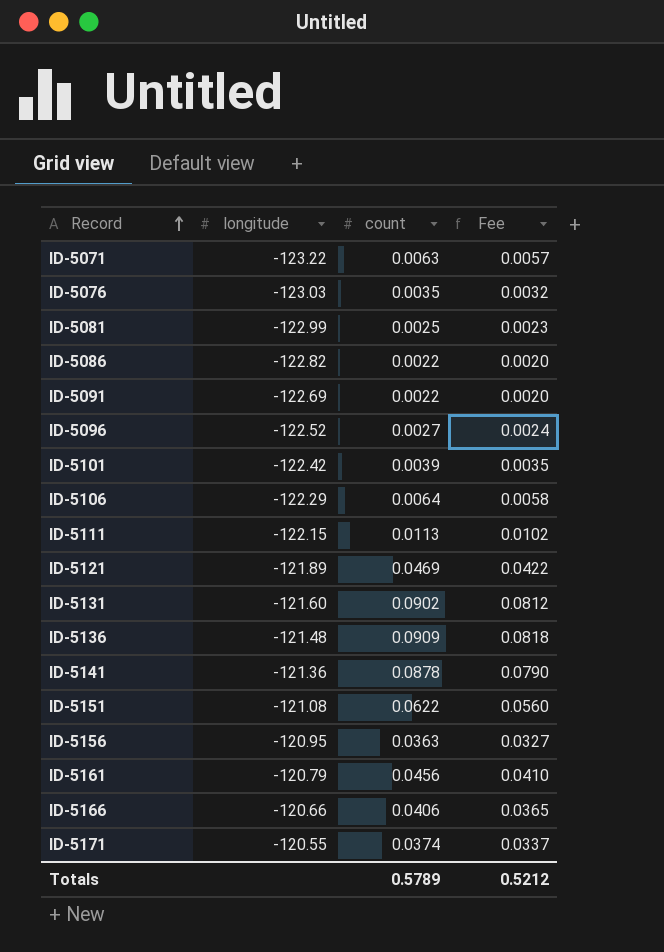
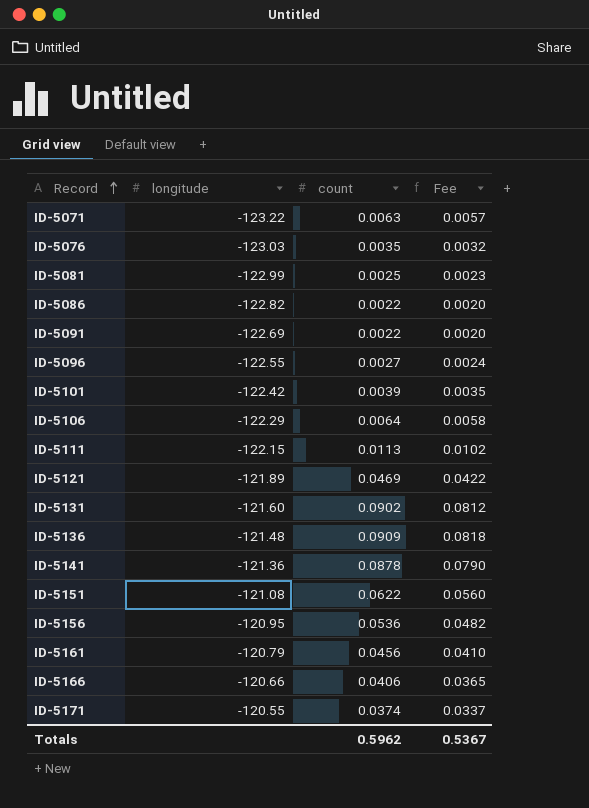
ID-5096 | longitude: -122.52 -> -122.55
ID-5156 | count: 0.0363 -> 0.0536
ID-5156 | Fee: 0.0327 -> 0.0482
Totals | count: 0.5789 -> 0.5962
Totals | Fee: 0.5212 -> 0.5367

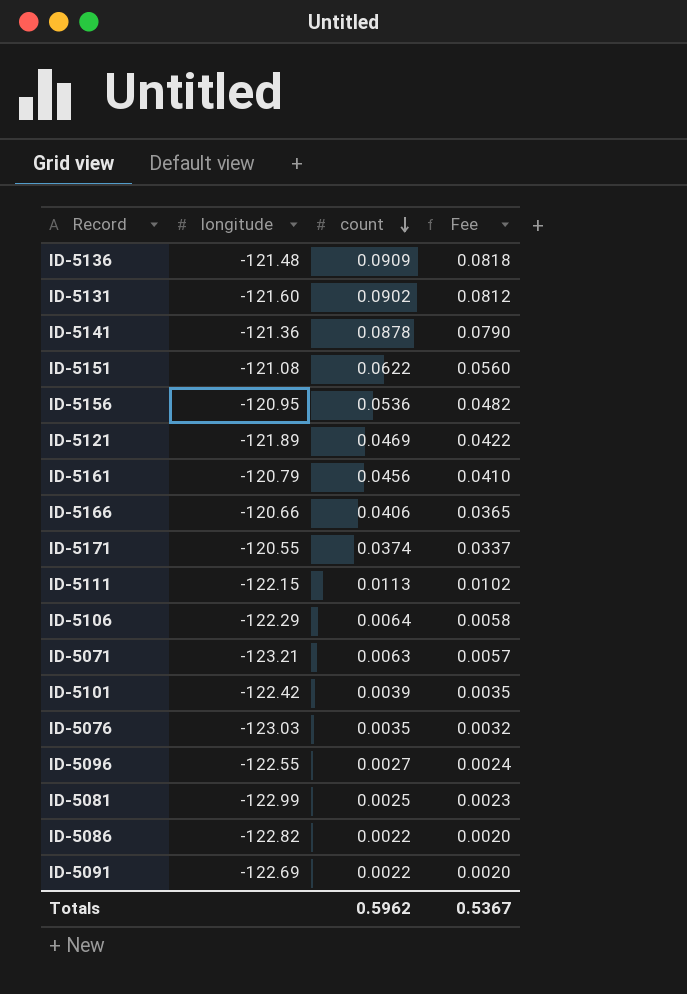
row order: Record ascending -> count descending
ID-5071 | longitude: -123.22 -> -123.21

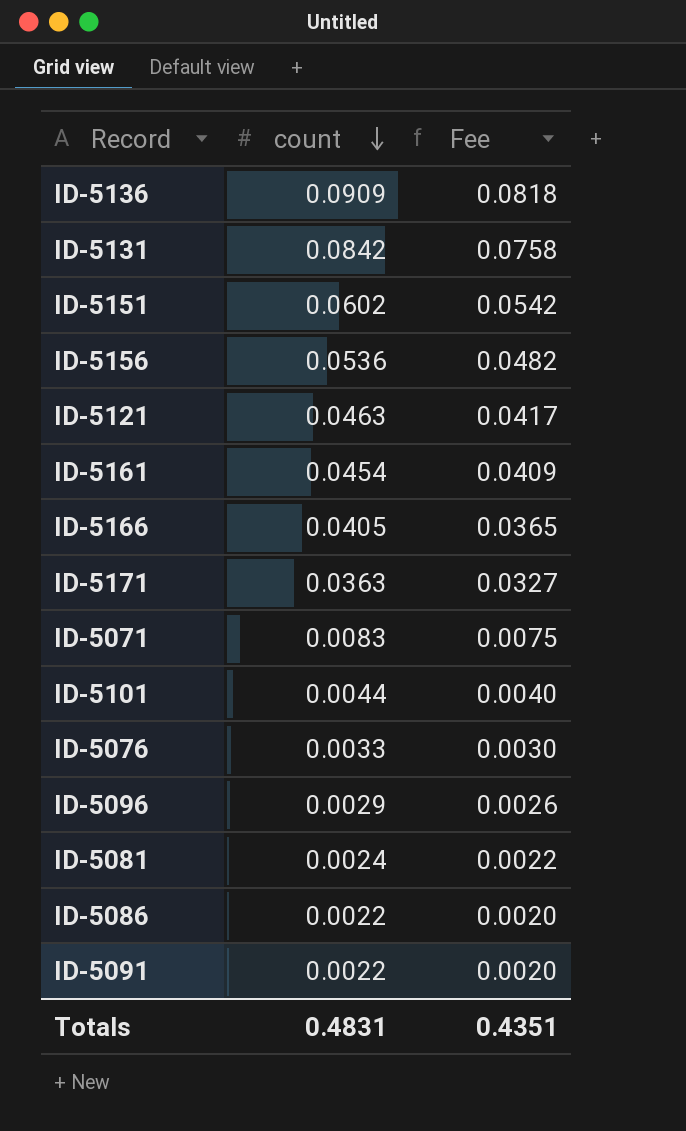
column longitude | position: 2 -> none
row ID-5141: -121.36 | 0.0878 | 0.0790 -> none
row ID-5111: -122.15 | 0.0113 | 0.0102 -> none
row ID-5106: -122.29 | 0.0064 | 0.0058 -> none
ID-5131 | count: 0.0902 -> 0.0842
ID-5131 | Fee: 0.0812 -> 0.0758
ID-5151 | count: 0.0622 -> 0.0602
ID-5151 | Fee: 0.0560 -> 0.0542
ID-5121 | count: 0.0469 -> 0.0463
ID-5121 | Fee: 0.0422 -> 0.0417
ID-5161 | count: 0.0456 -> 0.0454
ID-5161 | Fee: 0.0410 -> 0.0409
ID-5166 | count: 0.0406 -> 0.0405
ID-5171 | count: 0.0374 -> 0.0363
ID-5171 | Fee: 0.0337 -> 0.0327
ID-5071 | count: 0.0063 -> 0.0083
ID-5071 | Fee: 0.0057 -> 0.0075
ID-5101 | count: 0.0039 -> 0.0044
ID-5101 | Fee: 0.0035 -> 0.0040
ID-5076 | count: 0.0035 -> 0.0033
ID-5076 | Fee: 0.0032 -> 0.0030
ID-5096 | count: 0.0027 -> 0.0029
ID-5096 | Fee: 0.0024 -> 0.0026
ID-5081 | count: 0.0025 -> 0.0024
ID-5081 | Fee: 0.0023 -> 0.0022
Totals | count: 0.5962 -> 0.4831
Totals | Fee: 0.5367 -> 0.4351

